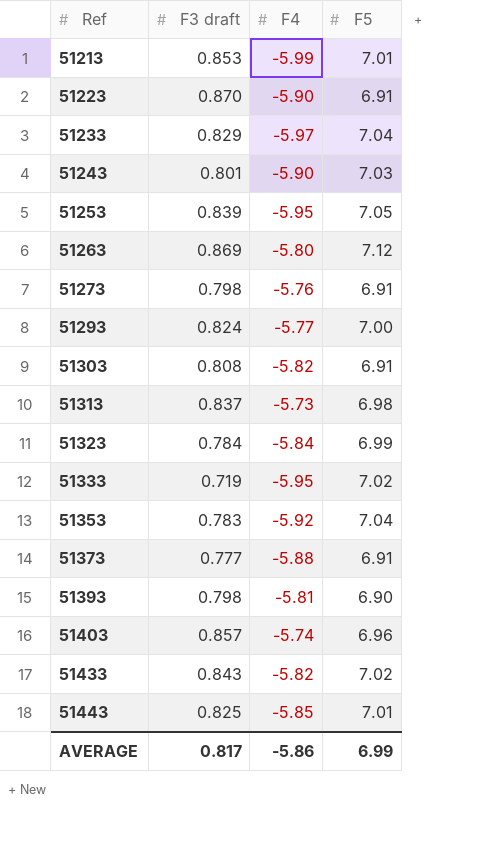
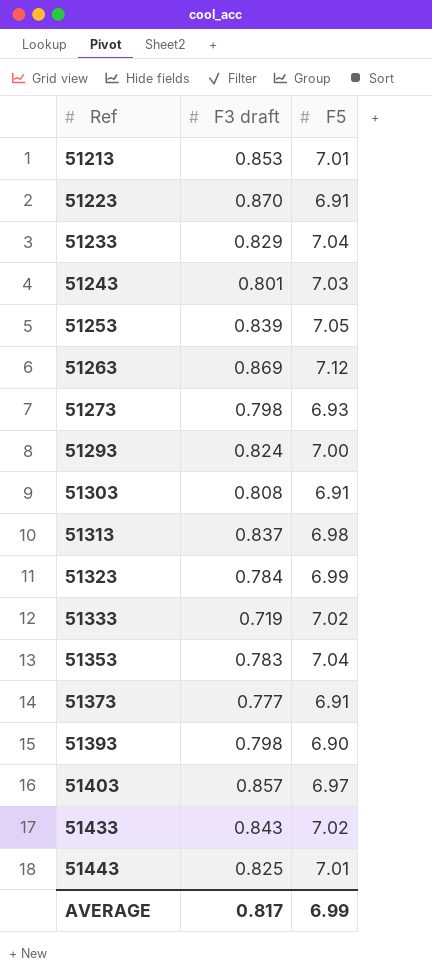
column F4 | position: 3 -> none
51273 | F5: 6.91 -> 6.93
51403 | F5: 6.96 -> 6.97

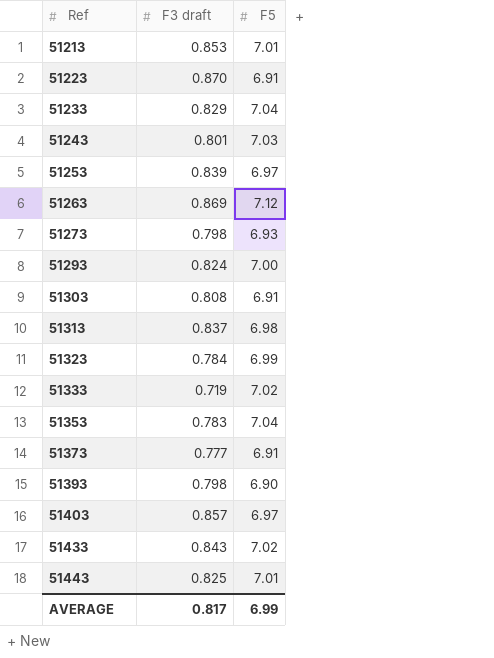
51253 | F5: 7.05 -> 6.97

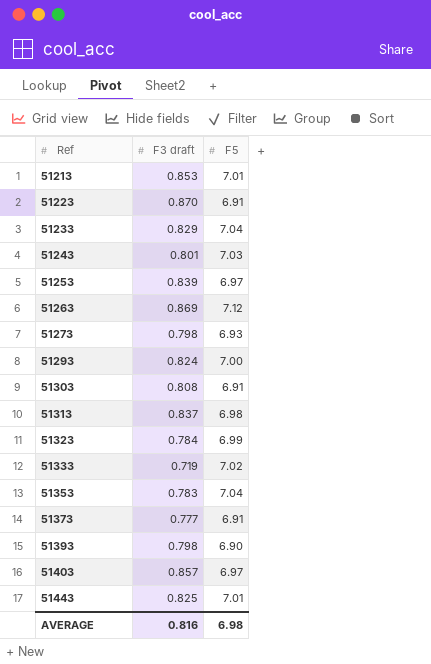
row 51433: 0.843 | 7.02 -> none
AVERAGE | F3 draft: 0.817 -> 0.816
AVERAGE | F5: 6.99 -> 6.98

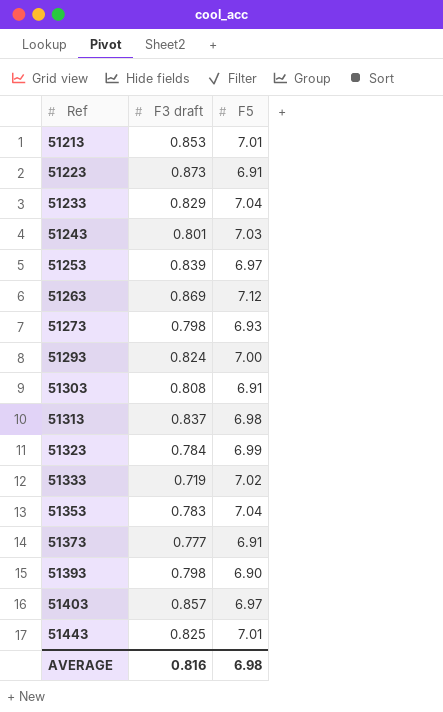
51223 | F3 draft: 0.870 -> 0.873

